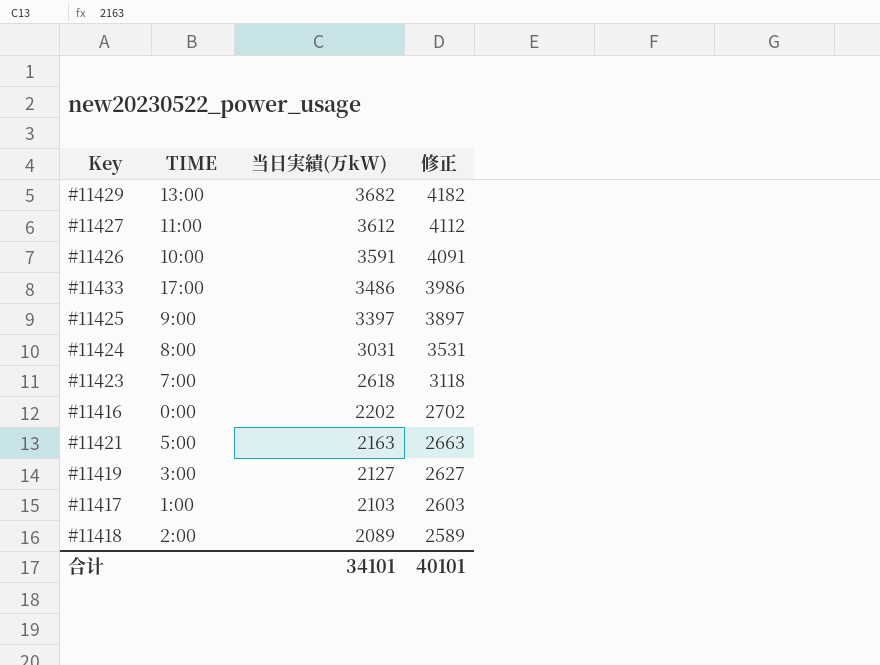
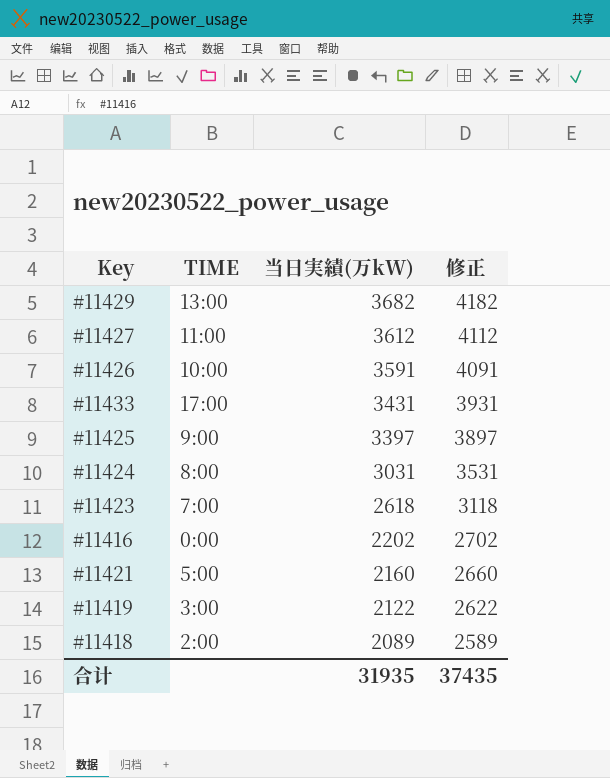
row #11417: 1:00 | 2103 | 2603 -> none
#11433 | 当日実績(万kW): 3486 -> 3431
#11433 | 修正: 3986 -> 3931
#11421 | 当日実績(万kW): 2163 -> 2160
#11421 | 修正: 2663 -> 2660
#11419 | 当日実績(万kW): 2127 -> 2122
#11419 | 修正: 2627 -> 2622
合计 | 当日実績(万kW): 34101 -> 31935
合计 | 修正: 40101 -> 37435

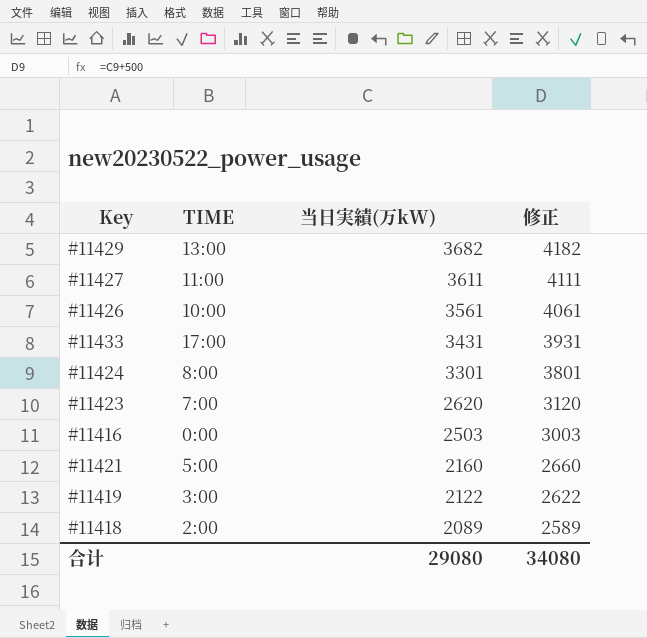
row #11425: 9:00 | 3397 | 3897 -> none
#11427 | 当日実績(万kW): 3612 -> 3611
#11427 | 修正: 4112 -> 4111
#11426 | 当日実績(万kW): 3591 -> 3561
#11426 | 修正: 4091 -> 4061
#11424 | 当日実績(万kW): 3031 -> 3301
#11424 | 修正: 3531 -> 3801
#11423 | 当日実績(万kW): 2618 -> 2620
#11423 | 修正: 3118 -> 3120
#11416 | 当日実績(万kW): 2202 -> 2503
#11416 | 修正: 2702 -> 3003
合计 | 当日実績(万kW): 31935 -> 29080
合计 | 修正: 37435 -> 34080

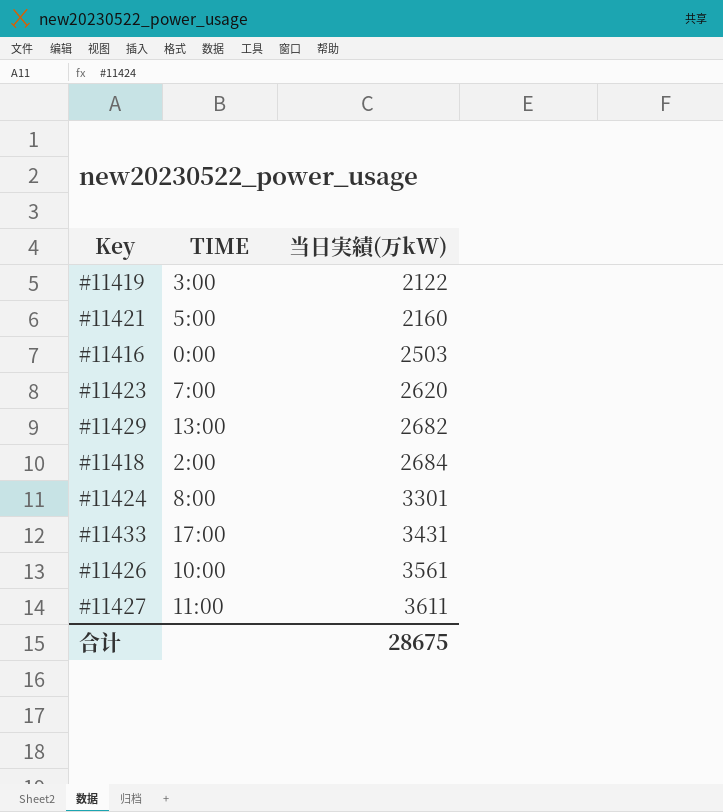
row order: 当日実績(万kW) descending -> 当日実績(万kW) ascending
column 修正 | formula: [当日実績(万kW)] + 500 -> none
#11429 | 当日実績(万kW): 3682 -> 2682
#11418 | 当日実績(万kW): 2089 -> 2684
合计 | 当日実績(万kW): 29080 -> 28675

